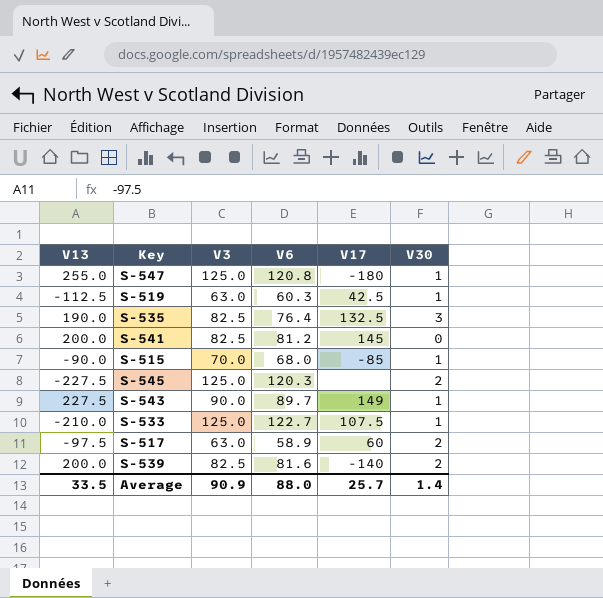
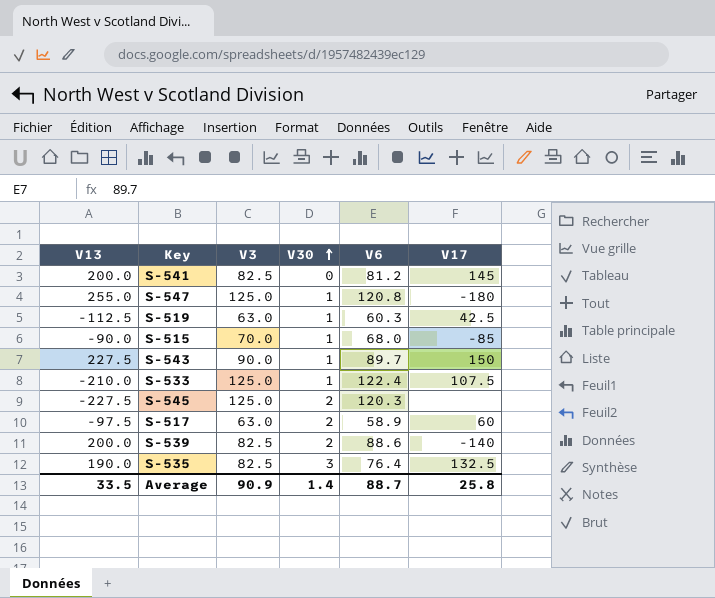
row order: none -> V30 ascending
column V30 | position: 6 -> 4
S-543 | V17: 149 -> 150
S-533 | V6: 122.7 -> 122.4
S-539 | V6: 81.6 -> 88.6
Average | V6: 88.0 -> 88.7
Average | V17: 25.7 -> 25.8

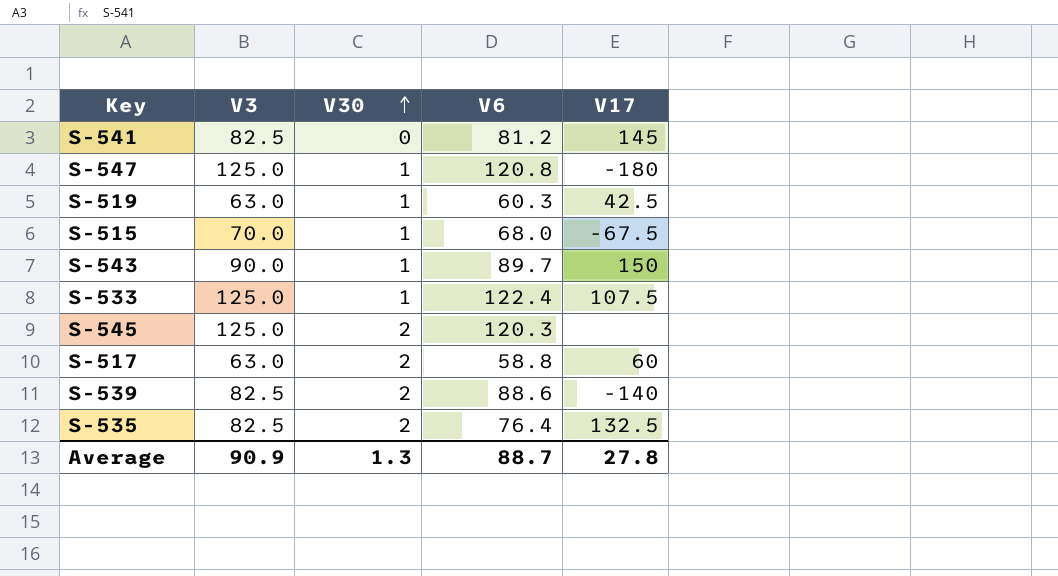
column V13 | position: 1 -> none
S-515 | V17: -85 -> -67.5
S-517 | V6: 58.9 -> 58.8
S-535 | V30: 3 -> 2
Average | V30: 1.4 -> 1.3
Average | V17: 25.8 -> 27.8

